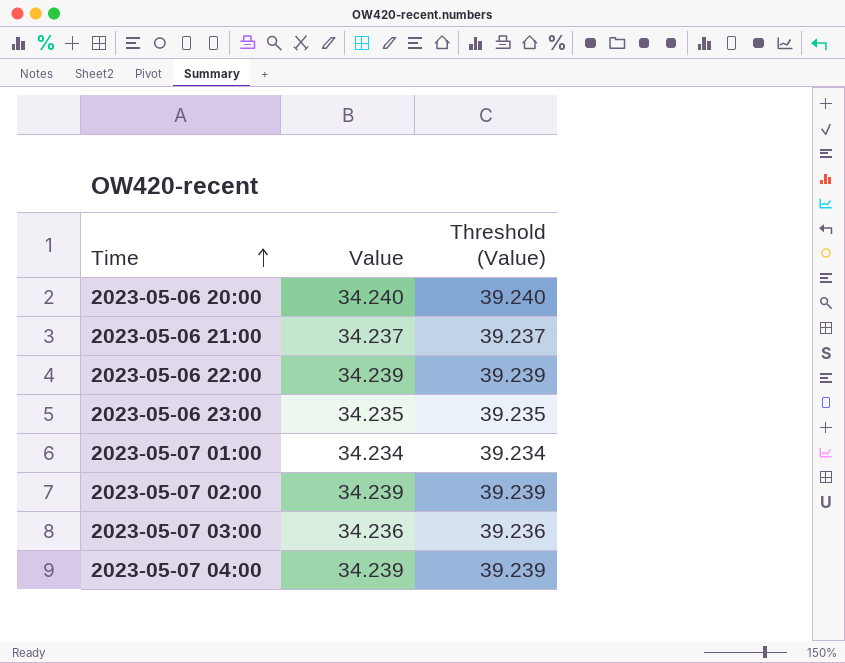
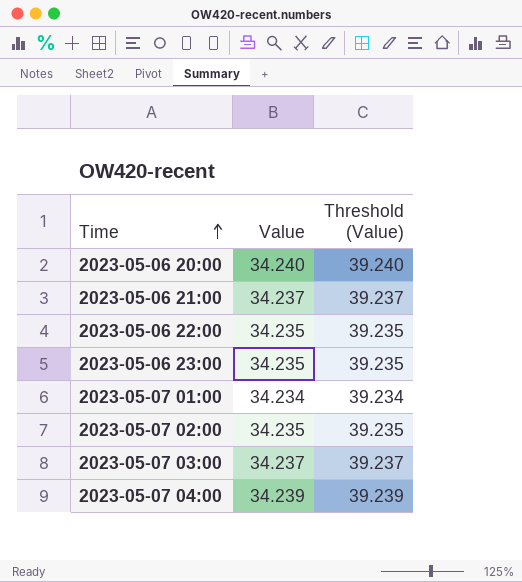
2023-05-06 22:00 | Value: 34.239 -> 34.235
2023-05-06 22:00 | Threshold (Value): 39.239 -> 39.235
2023-05-07 02:00 | Value: 34.239 -> 34.235
2023-05-07 02:00 | Threshold (Value): 39.239 -> 39.235
2023-05-07 03:00 | Value: 34.236 -> 34.237
2023-05-07 03:00 | Threshold (Value): 39.236 -> 39.237

